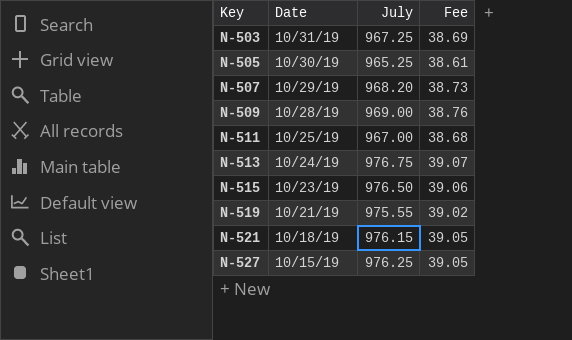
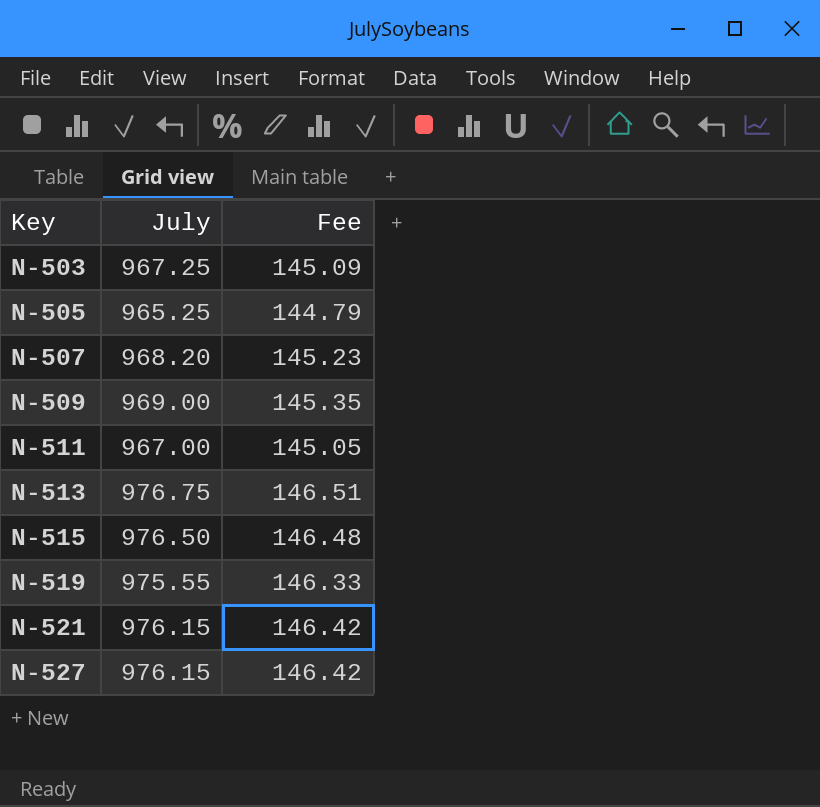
column Date | position: 2 -> none
column Fee | formula: [July] * 0.04 -> [July] * 0.15
N-527 | July: 976.25 -> 976.15

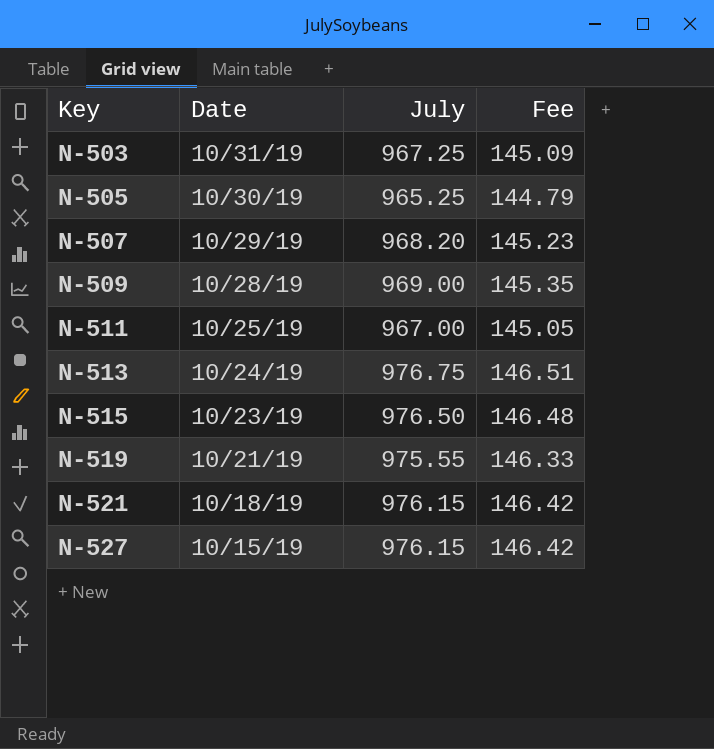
column Date | position: none -> 2

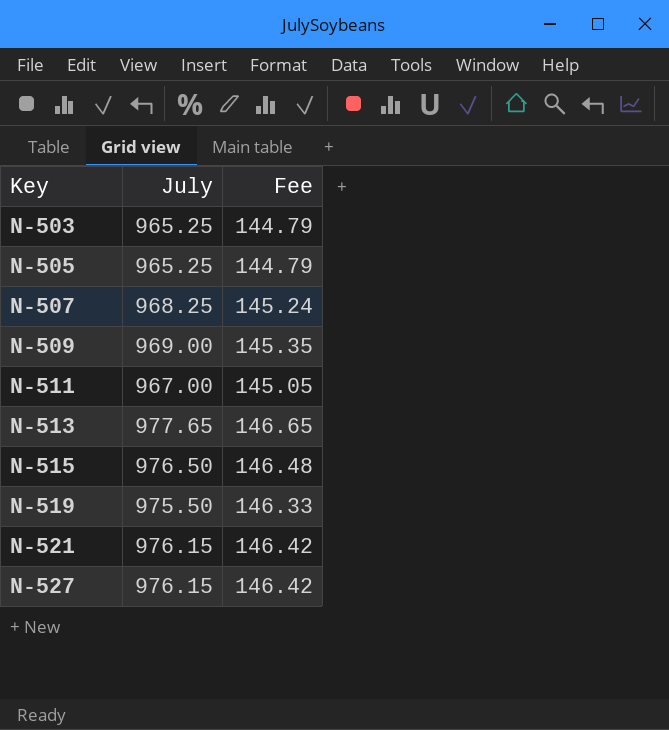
column Date | position: 2 -> none
N-503 | July: 967.25 -> 965.25
N-503 | Fee: 145.09 -> 144.79
N-507 | July: 968.20 -> 968.25
N-507 | Fee: 145.23 -> 145.24
N-513 | July: 976.75 -> 977.65
N-513 | Fee: 146.51 -> 146.65
N-519 | July: 975.55 -> 975.50

